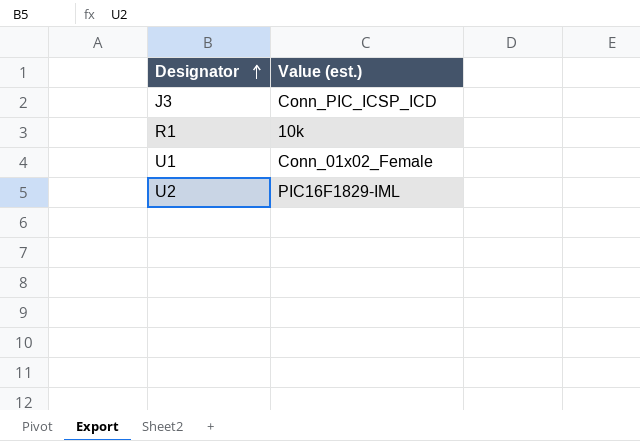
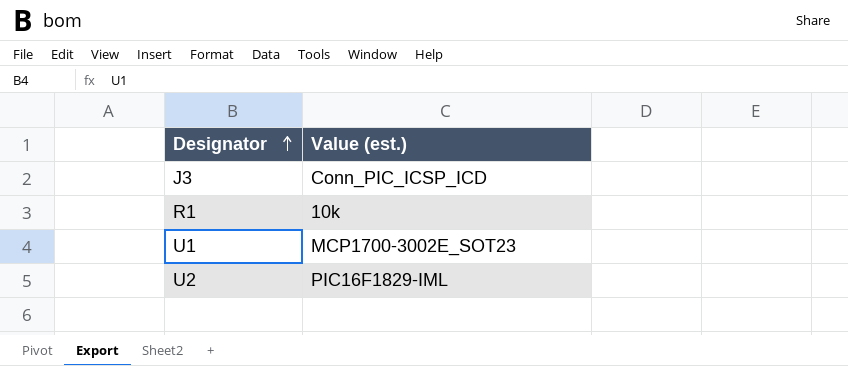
U1 | Value (est.): Conn_01x02_Female -> MCP1700-3002E_SOT23

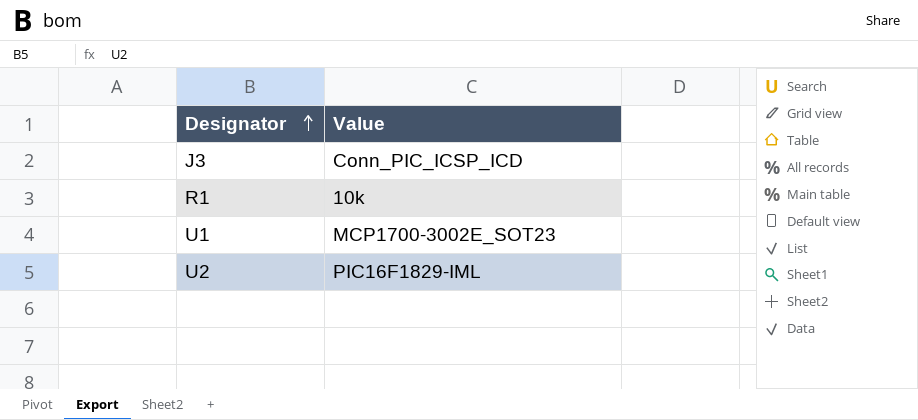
column name: Value (est.) -> Value

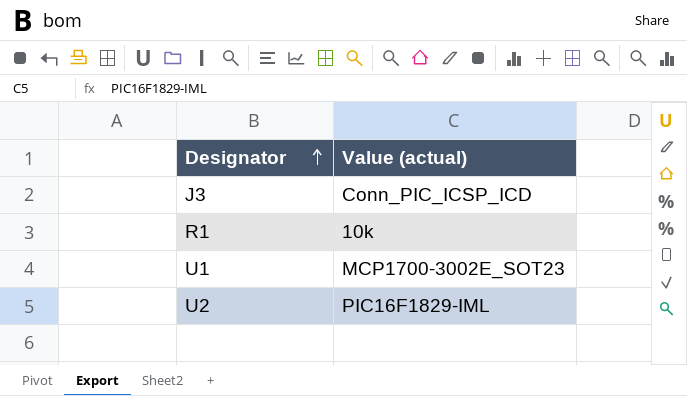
column name: Value -> Value (actual)

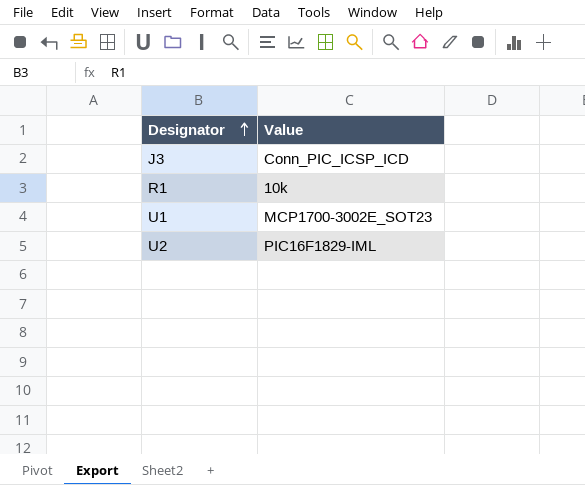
column name: Value (actual) -> Value

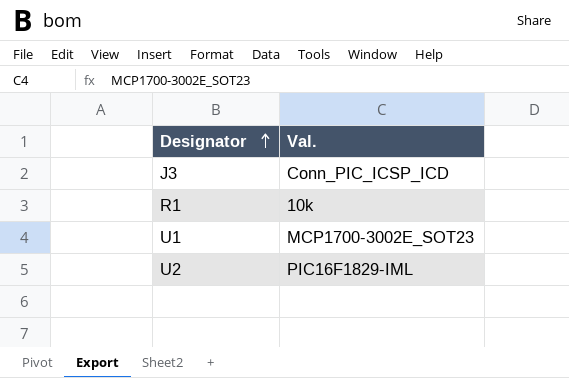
column name: Value -> Val.

